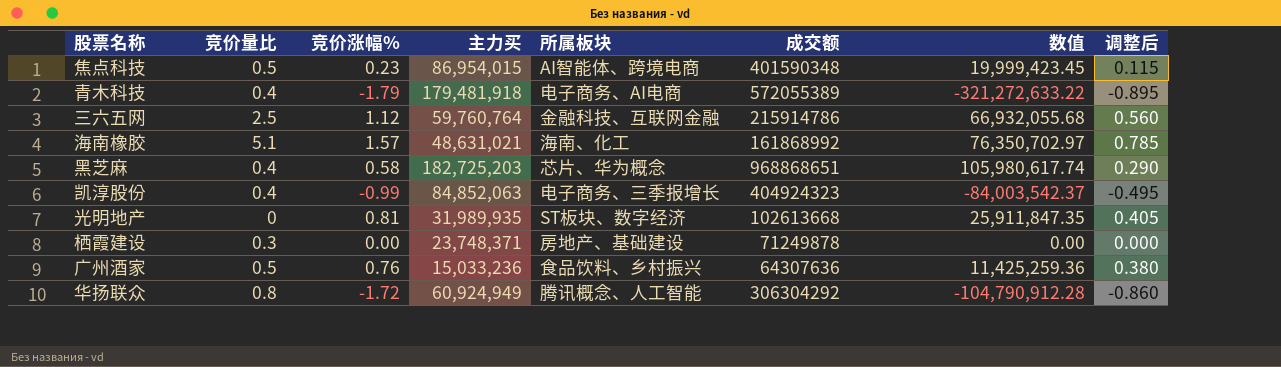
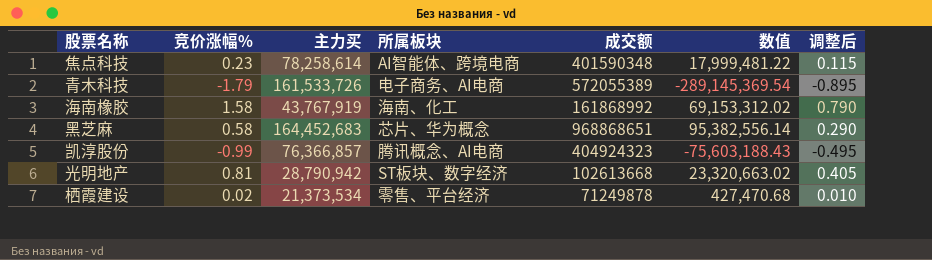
column 竞价量比 | position: 2 -> none
row 三六五网: 2.5 | 1.12 | 59,760,764 | 金融科技、互联网金融 | 215914786 | 66,932,055.68 | 0.560 -> none
row 广州酒家: 0.5 | 0.76 | 15,033,236 | 食品饮料、乡村振兴 | 64307636 | 11,425,259.36 | 0.380 -> none
row 华扬联众: 0.8 | -1.72 | 60,924,949 | 腾讯概念、人工智能 | 306304292 | -104,790,912.28 | -0.860 -> none
焦点科技 | 主力买: 86,954,015 -> 78,258,614
焦点科技 | 数值: 19,999,423.45 -> 17,999,481.22
青木科技 | 主力买: 179,481,918 -> 161,533,726
青木科技 | 数值: -321,272,633.22 -> -289,145,369.54
海南橡胶 | 竞价涨幅%: 1.57 -> 1.58
海南橡胶 | 主力买: 48,631,021 -> 43,767,919
海南橡胶 | 数值: 76,350,702.97 -> 69,153,312.02
海南橡胶 | 调整后: 0.785 -> 0.790
黑芝麻 | 主力买: 182,725,203 -> 164,452,683
黑芝麻 | 数值: 105,980,617.74 -> 95,382,556.14
凯淳股份 | 主力买: 84,852,063 -> 76,366,857
凯淳股份 | 所属板块: 电子商务、三季报增长 -> 腾讯概念、AI电商
凯淳股份 | 数值: -84,003,542.37 -> -75,603,188.43
光明地产 | 主力买: 31,989,935 -> 28,790,942
光明地产 | 数值: 25,911,847.35 -> 23,320,663.02
栖霞建设 | 竞价涨幅%: 0.00 -> 0.02
栖霞建设 | 主力买: 23,748,371 -> 21,373,534
栖霞建设 | 所属板块: 房地产、基础建设 -> 零售、平台经济
栖霞建设 | 数值: 0.00 -> 427,470.68
栖霞建设 | 调整后: 0.000 -> 0.010

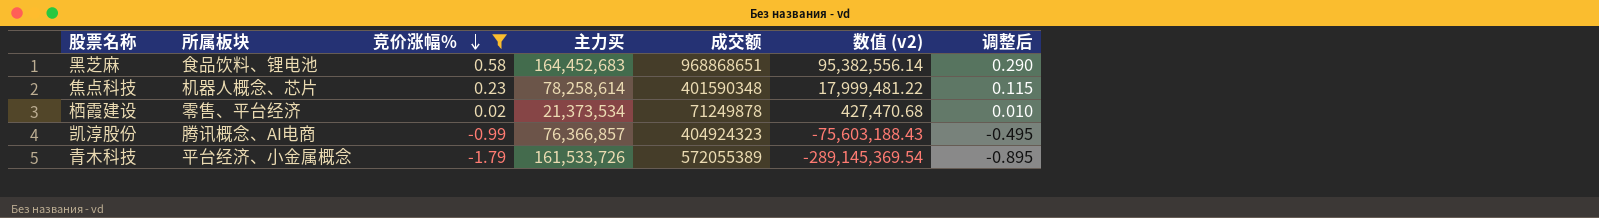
filter: none -> 竞价涨幅% <= 0.58
row order: none -> 竞价涨幅% descending
column 所属板块 | position: 4 -> 2
column name: 数值 -> 数值 (v2)
黑芝麻 | 所属板块: 芯片、华为概念 -> 食品饮料、锂电池
焦点科技 | 所属板块: AI智能体、跨境电商 -> 机器人概念、芯片
青木科技 | 所属板块: 电子商务、AI电商 -> 平台经济、小金属概念

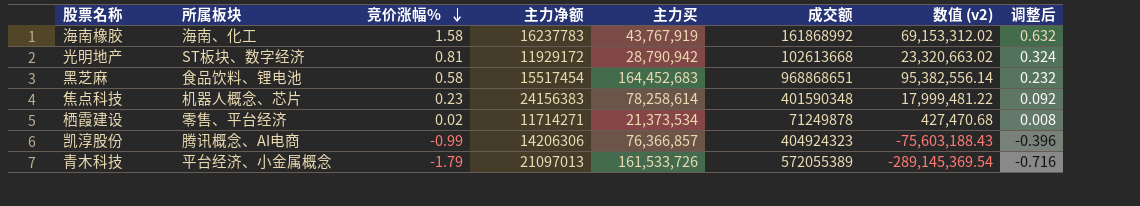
filter: 竞价涨幅% <= 0.58 -> none
column 主力净额 | position: none -> 4
column 调整后 | formula: [竞价涨幅%] * 0.5 -> [竞价涨幅%] * 0.4

